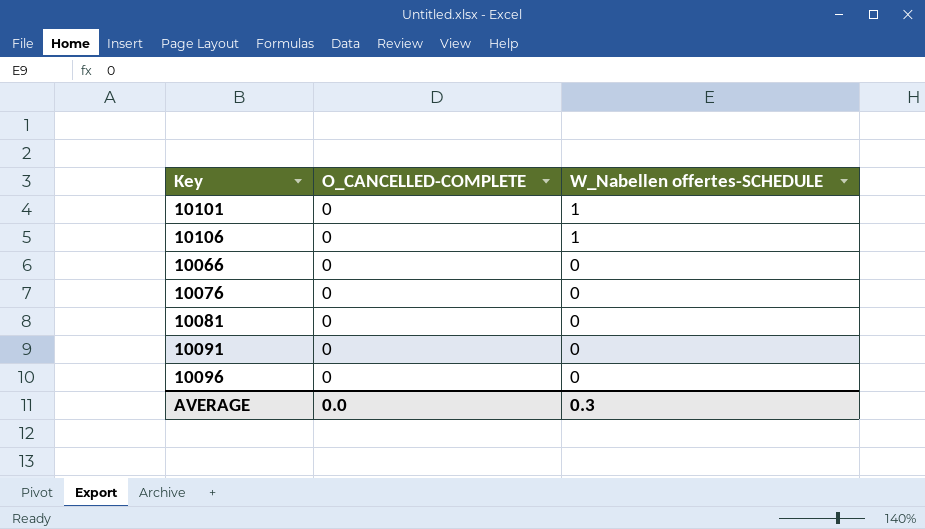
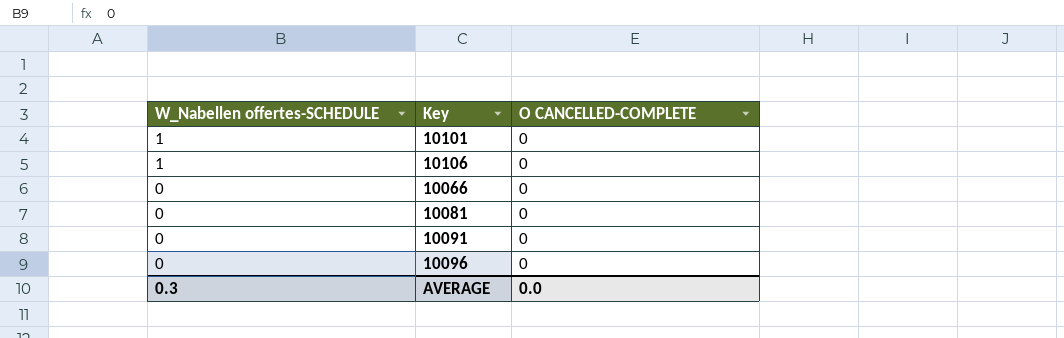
column W_Nabellen offertes-SCHEDULE | position: 3 -> 1
column name: O_CANCELLED-COMPLETE -> O CANCELLED-COMPLETE
row 10076: 0 | 0 -> none

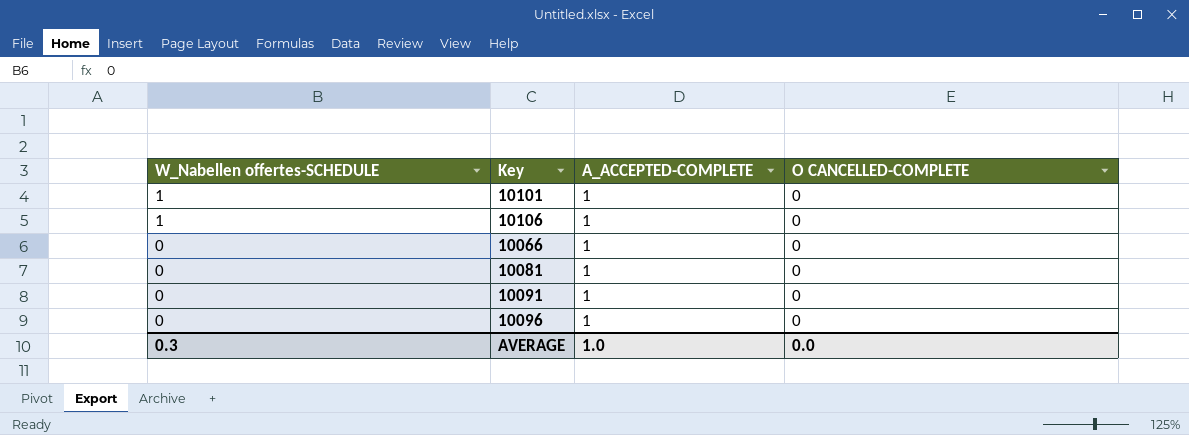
column A_ACCEPTED-COMPLETE | position: none -> 3

